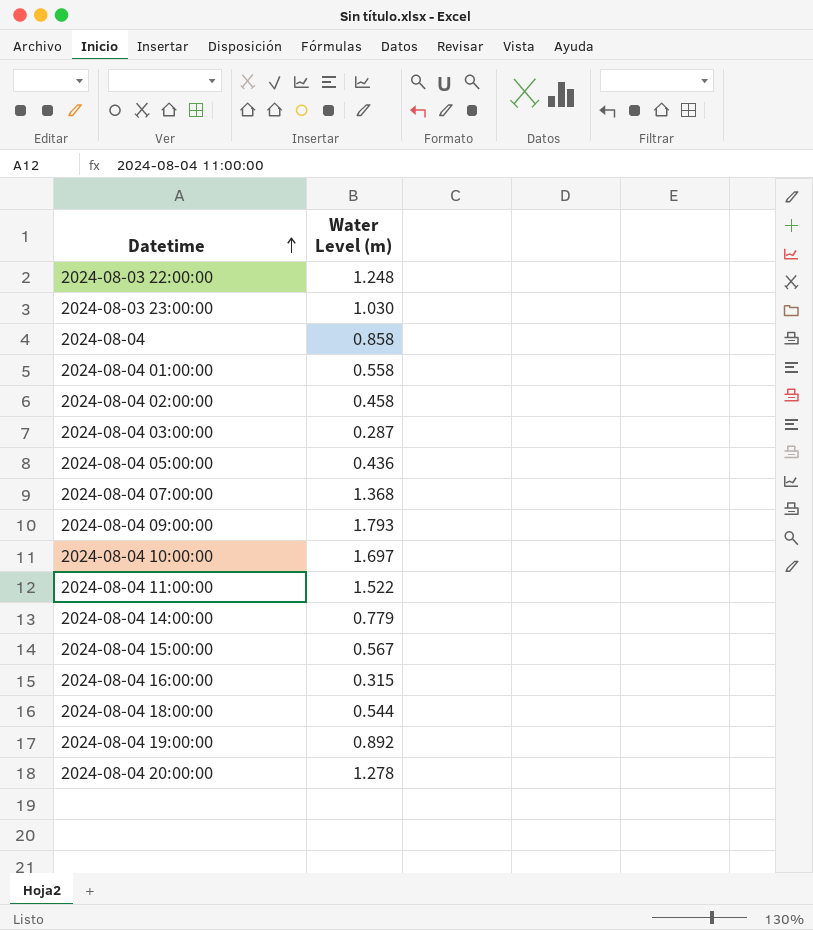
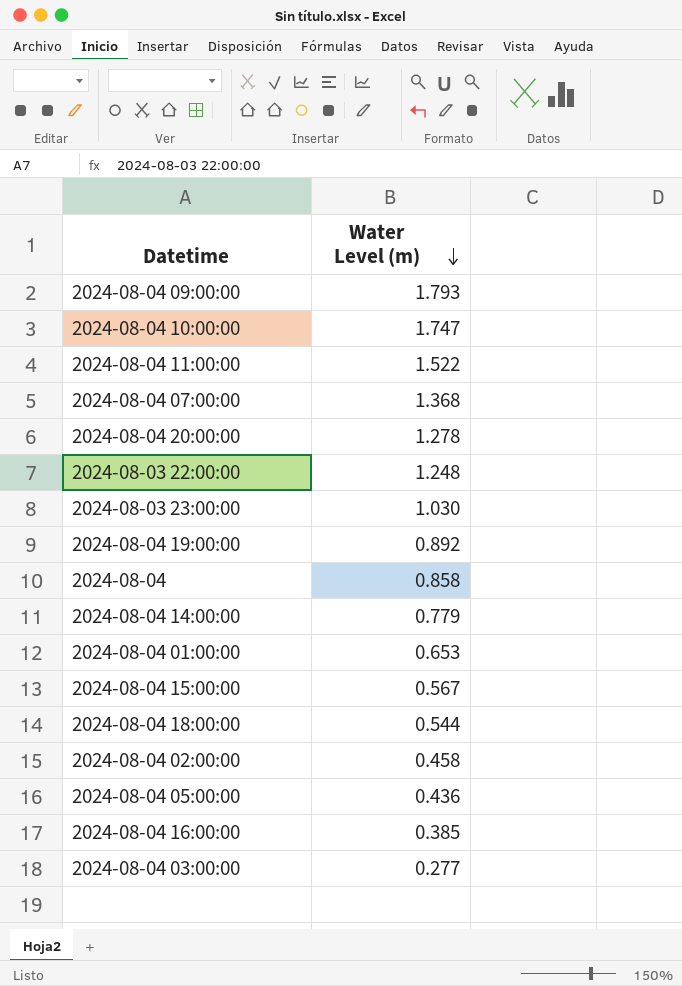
row order: Datetime ascending -> Water Level (m) descending
2024-08-04 10:00:00 | Water Level (m): 1.697 -> 1.747
2024-08-04 01:00:00 | Water Level (m): 0.558 -> 0.653
2024-08-04 16:00:00 | Water Level (m): 0.315 -> 0.385
2024-08-04 03:00:00 | Water Level (m): 0.287 -> 0.277

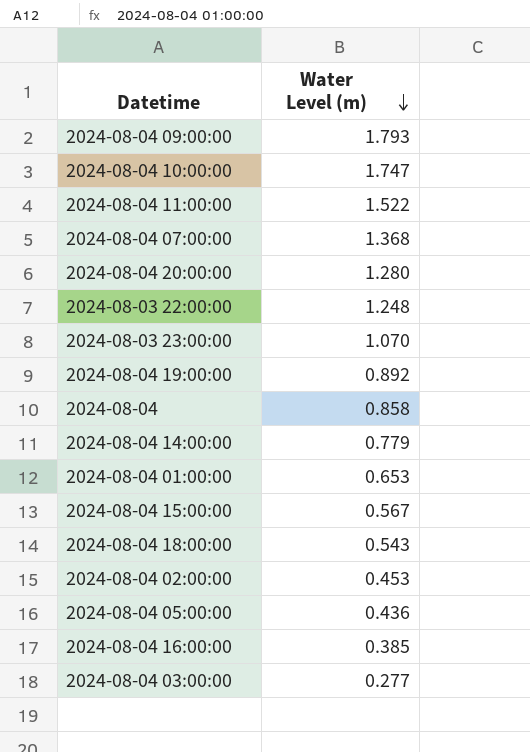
2024-08-04 20:00:00 | Water Level (m): 1.278 -> 1.280
2024-08-03 23:00:00 | Water Level (m): 1.030 -> 1.070
2024-08-04 18:00:00 | Water Level (m): 0.544 -> 0.543
2024-08-04 02:00:00 | Water Level (m): 0.458 -> 0.453

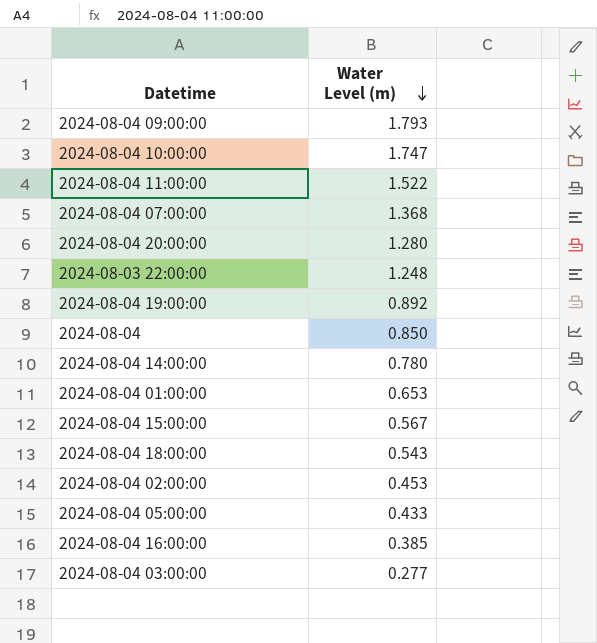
row 2024-08-03 23:00:00: 1.070 -> none
2024-08-04 | Water Level (m): 0.858 -> 0.850
2024-08-04 14:00:00 | Water Level (m): 0.779 -> 0.780
2024-08-04 05:00:00 | Water Level (m): 0.436 -> 0.433

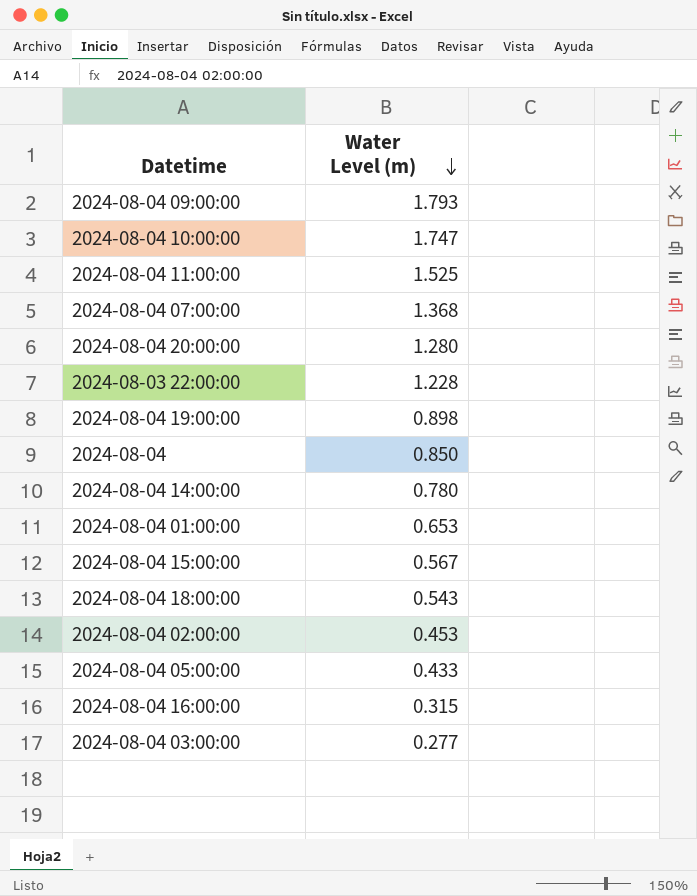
2024-08-04 11:00:00 | Water Level (m): 1.522 -> 1.525
2024-08-03 22:00:00 | Water Level (m): 1.248 -> 1.228
2024-08-04 19:00:00 | Water Level (m): 0.892 -> 0.898
2024-08-04 16:00:00 | Water Level (m): 0.385 -> 0.315

